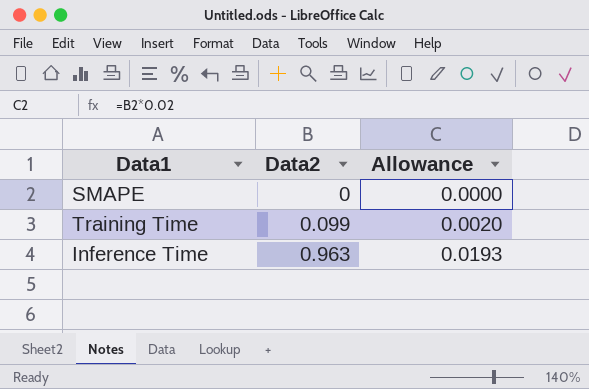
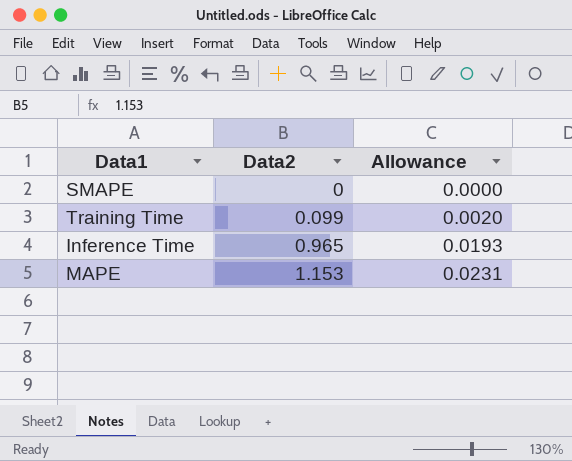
Inference Time | Data2: 0.963 -> 0.965
row MAPE: none -> 1.153 | 0.0231

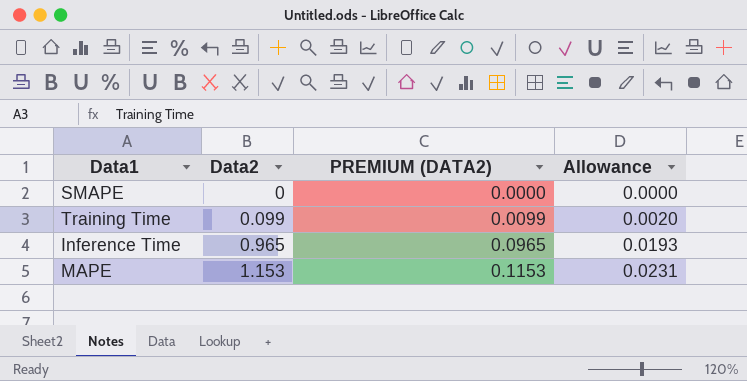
column PREMIUM (DATA2) | formula: none -> [Data2] * 0.1

